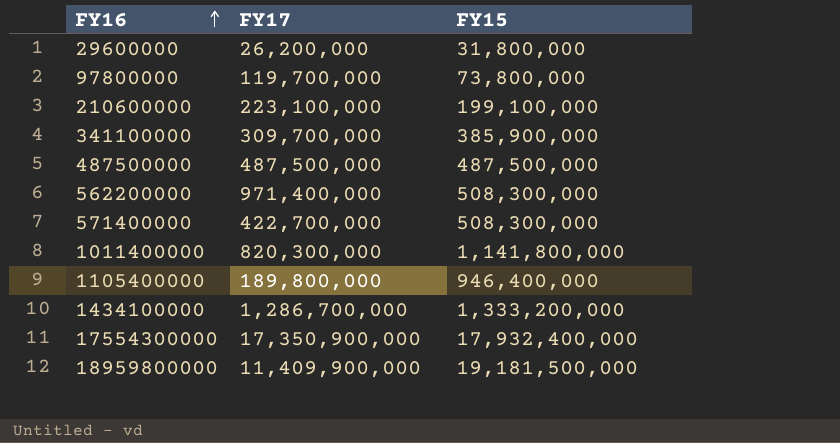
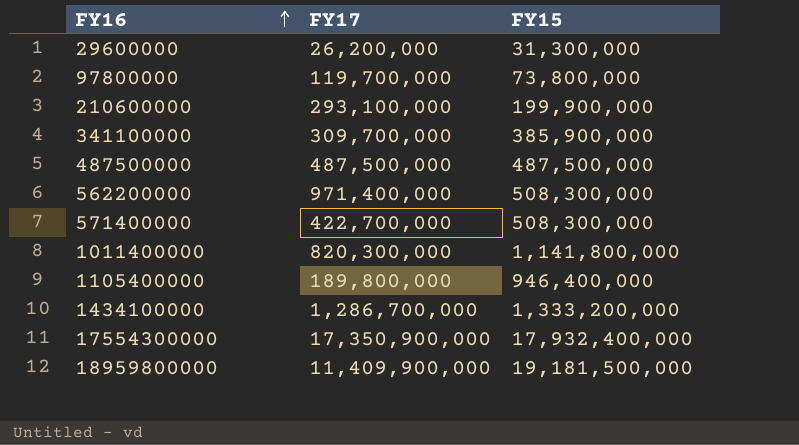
29600000 | FY15: 31,800,000 -> 31,300,000
210600000 | FY17: 223,100,000 -> 293,100,000
210600000 | FY15: 199,100,000 -> 199,900,000

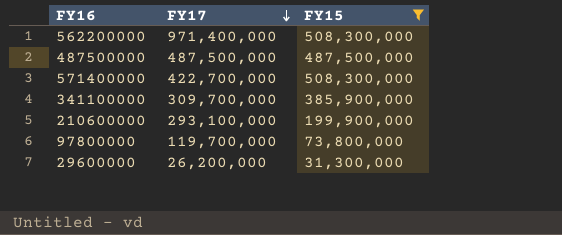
filter: none -> FY15 <= 508,300,000
row order: FY16 ascending -> FY17 descending

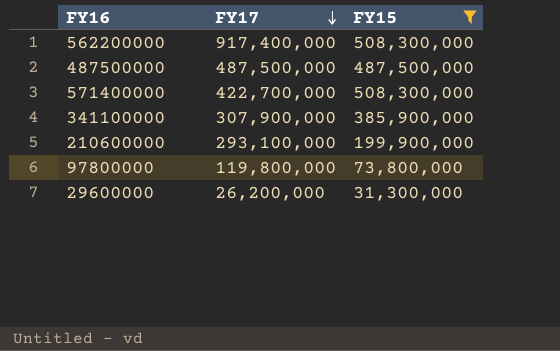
562200000 | FY17: 971,400,000 -> 917,400,000
341100000 | FY17: 309,700,000 -> 307,900,000
97800000 | FY17: 119,700,000 -> 119,800,000

